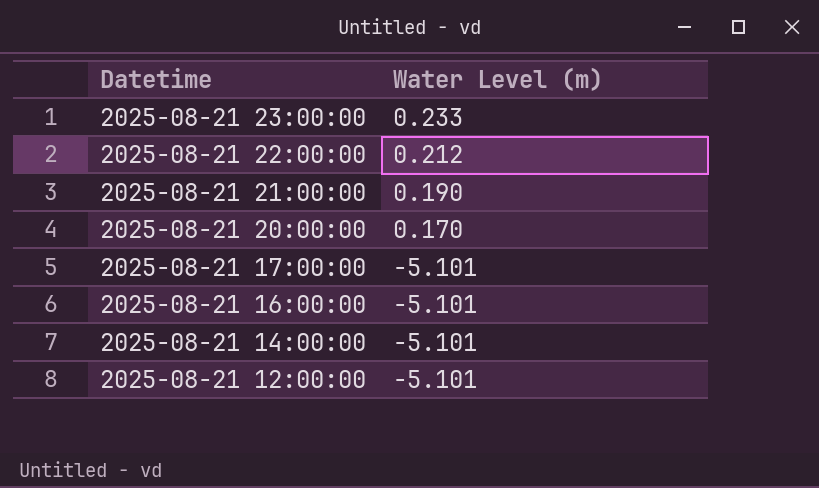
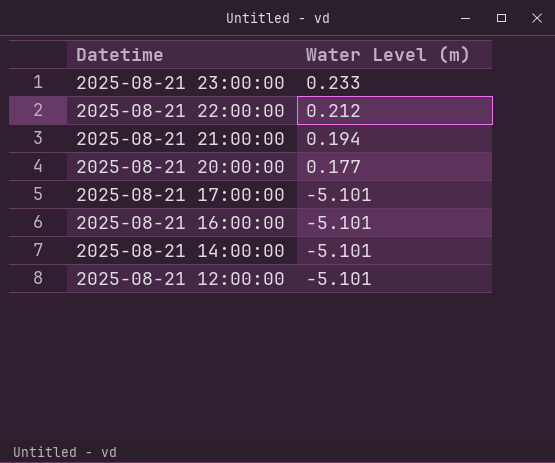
2025-08-21 21:00:00 | Water Level (m): 0.190 -> 0.194
2025-08-21 20:00:00 | Water Level (m): 0.170 -> 0.177

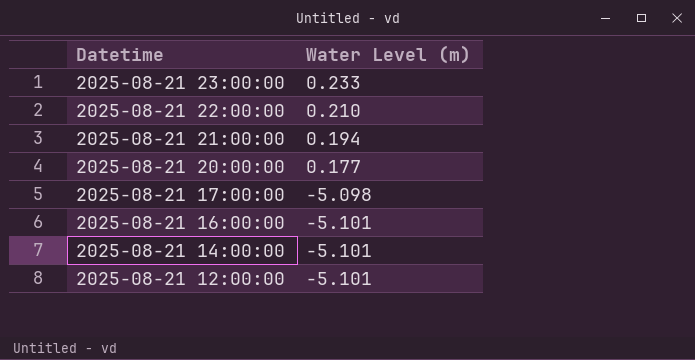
2025-08-21 22:00:00 | Water Level (m): 0.212 -> 0.210
2025-08-21 17:00:00 | Water Level (m): -5.101 -> -5.098

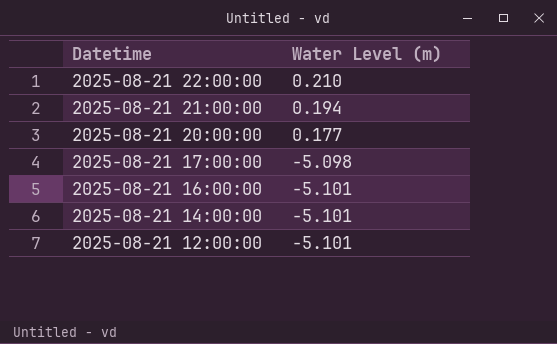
row 2025-08-21 23:00:00: 0.233 -> none

